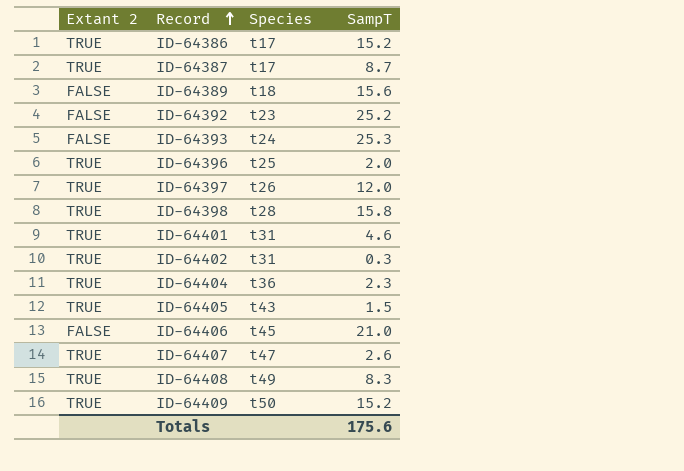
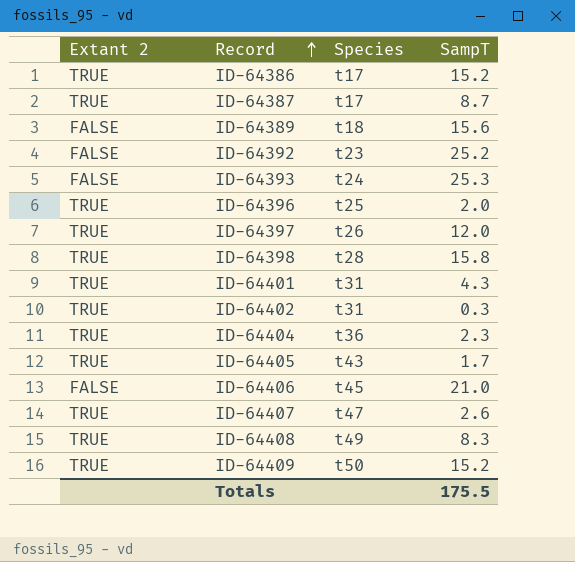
ID-64401 | SampT: 4.6 -> 4.3
ID-64405 | SampT: 1.5 -> 1.7
Totals | SampT: 175.6 -> 175.5

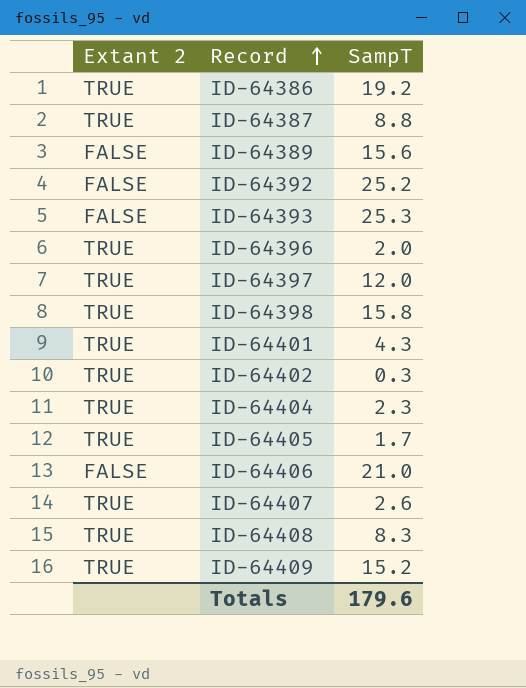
column Species | position: 3 -> none
ID-64386 | SampT: 15.2 -> 19.2
ID-64387 | SampT: 8.7 -> 8.8
Totals | SampT: 175.5 -> 179.6

